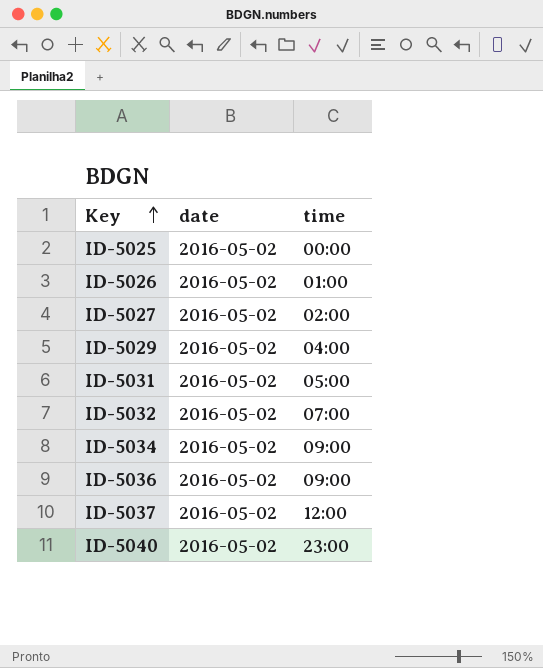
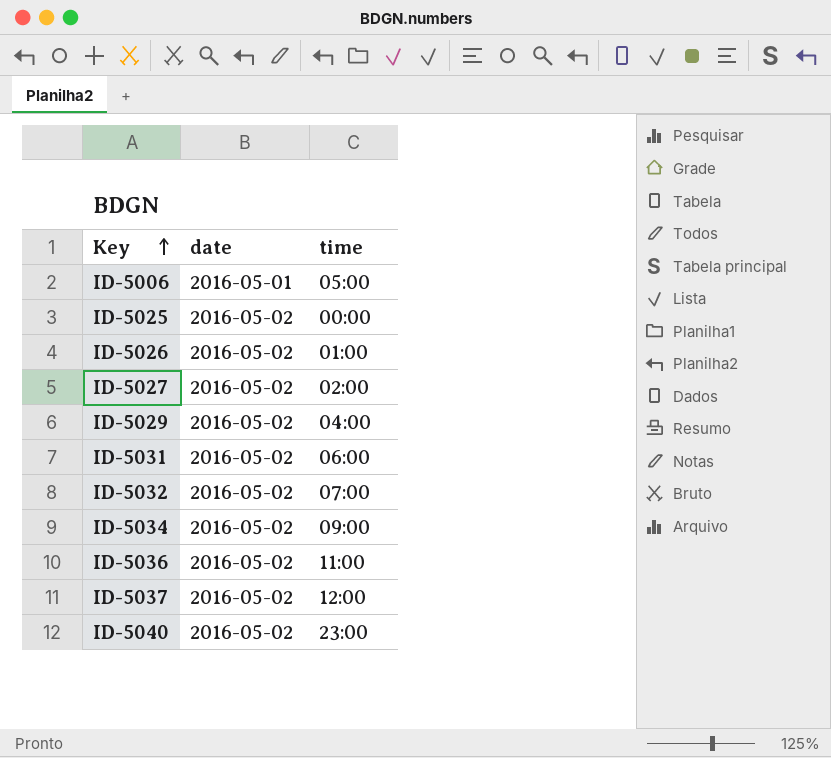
row ID-5006: none -> 2016-05-01 | 05:00
ID-5031 | time: 05:00 -> 06:00
ID-5036 | time: 09:00 -> 11:00

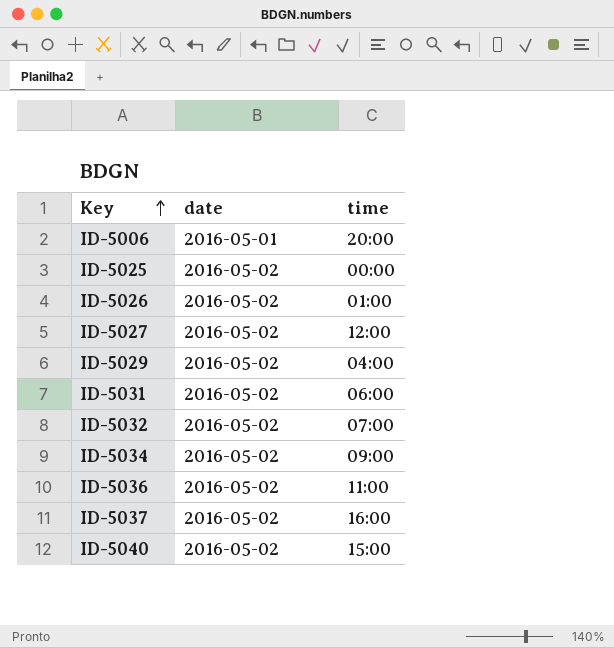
ID-5006 | time: 05:00 -> 20:00
ID-5027 | time: 02:00 -> 12:00
ID-5037 | time: 12:00 -> 16:00
ID-5040 | time: 23:00 -> 15:00

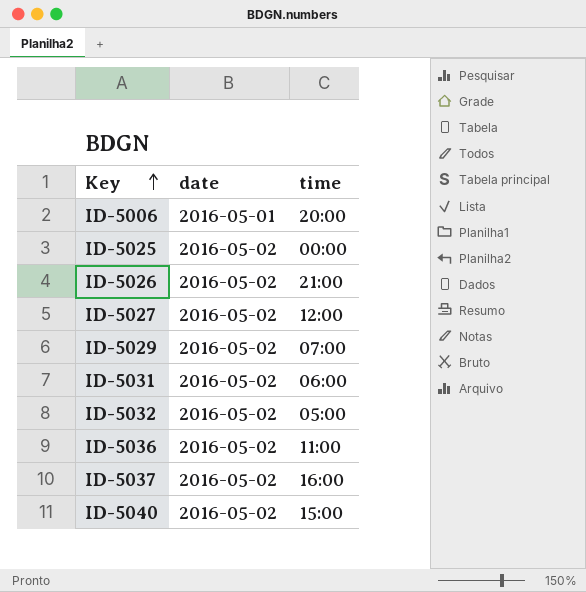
row ID-5034: 2016-05-02 | 09:00 -> none
ID-5026 | time: 01:00 -> 21:00
ID-5029 | time: 04:00 -> 07:00
ID-5032 | time: 07:00 -> 05:00

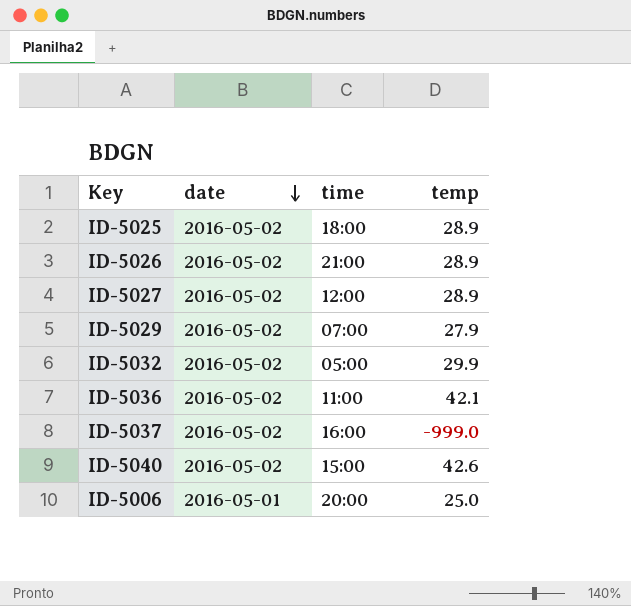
row order: Key ascending -> date descending
column temp | position: none -> 4
row ID-5031: 2016-05-02 | 06:00 -> none
ID-5025 | time: 00:00 -> 18:00

